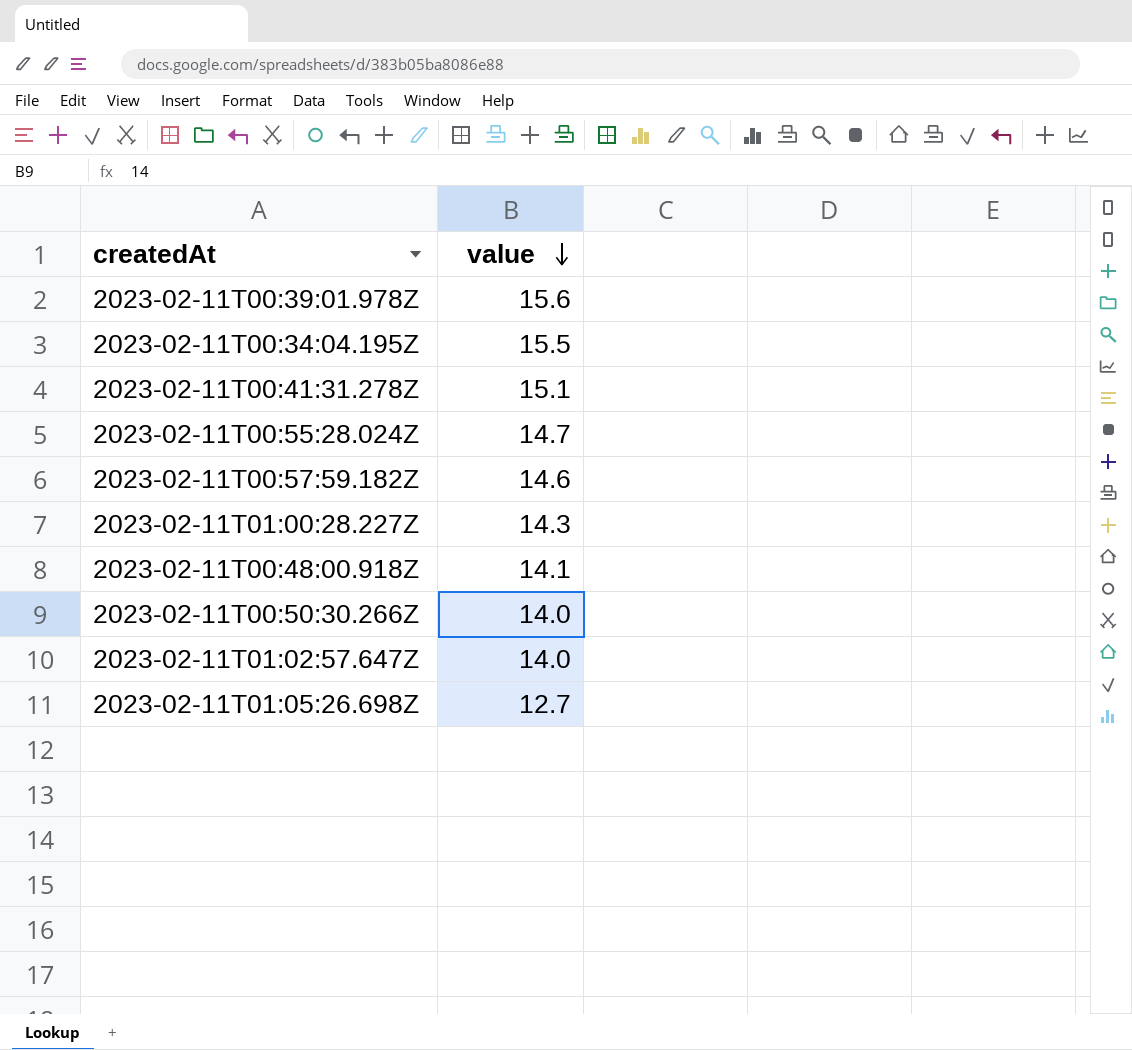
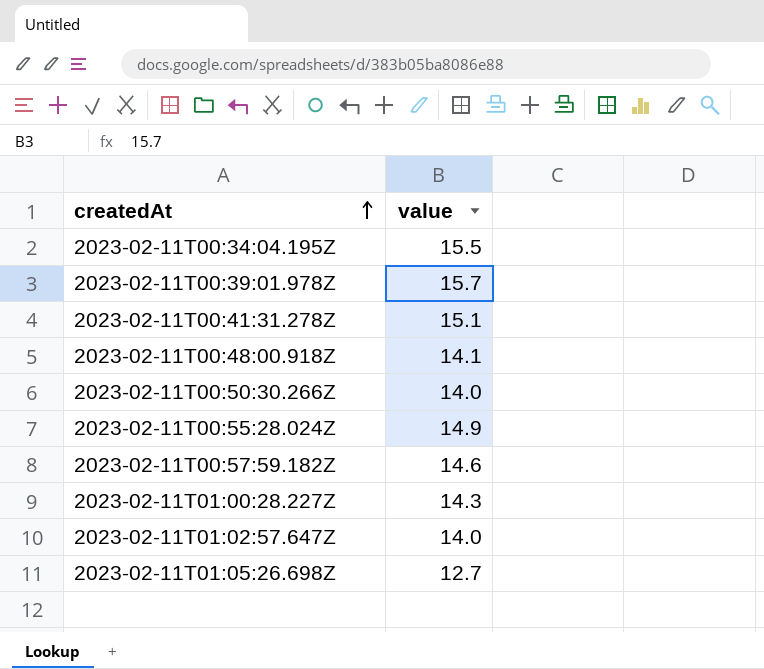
row order: value descending -> createdAt ascending
2023-02-11T00:39:01.978Z | value: 15.6 -> 15.7
2023-02-11T00:55:28.024Z | value: 14.7 -> 14.9

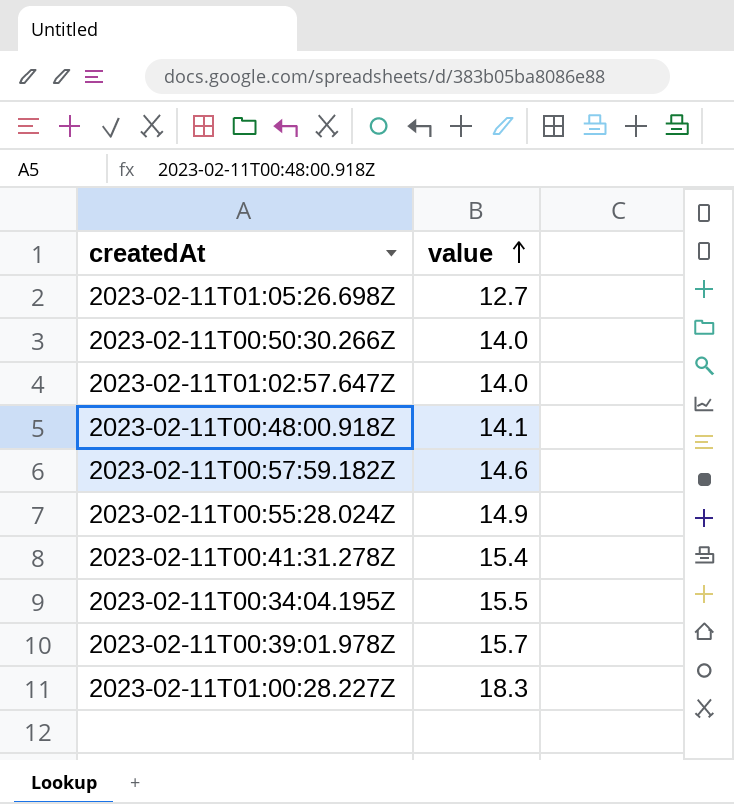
row order: createdAt ascending -> value ascending
2023-02-11T00:41:31.278Z | value: 15.1 -> 15.4
2023-02-11T01:00:28.227Z | value: 14.3 -> 18.3

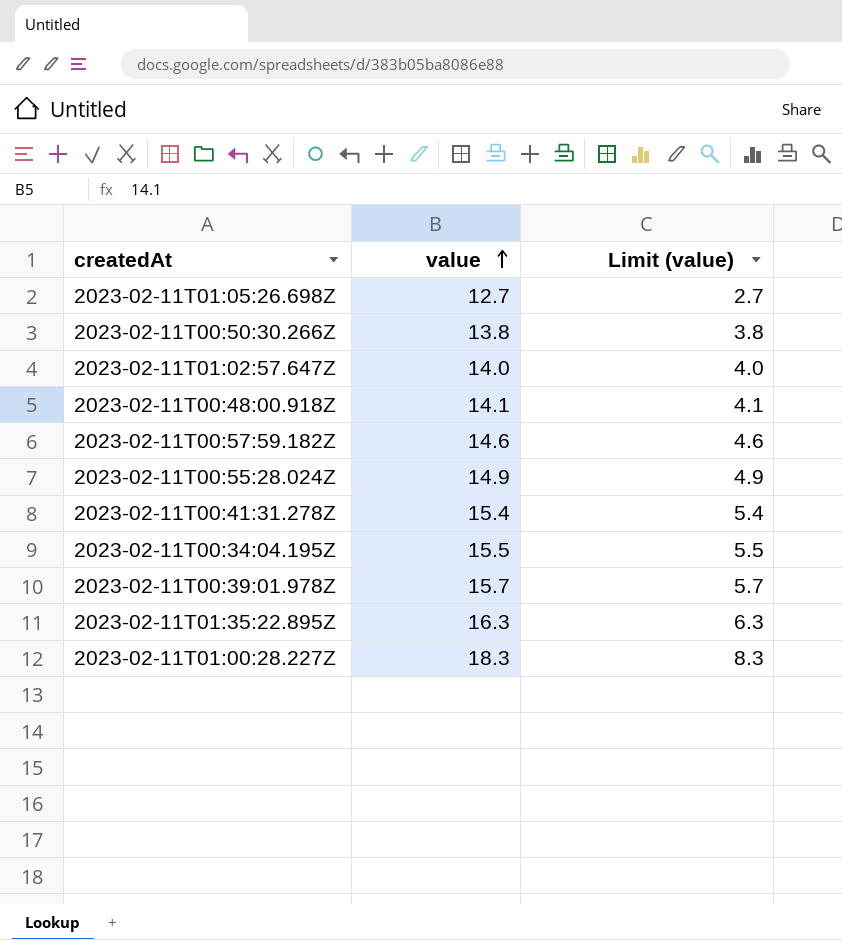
column Limit (value) | formula: none -> [value] - 10
2023-02-11T00:50:30.266Z | value: 14.0 -> 13.8
row 2023-02-11T01:35:22.895Z: none -> 16.3 | 6.3

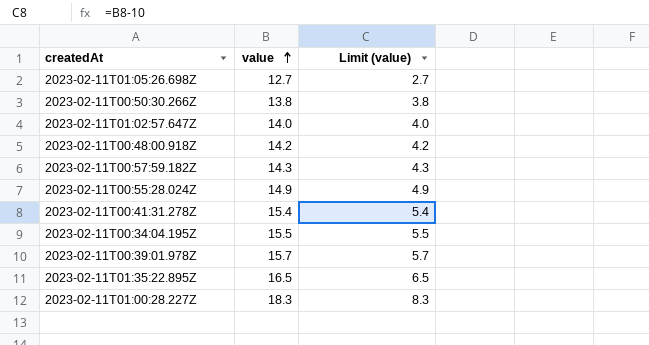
2023-02-11T00:48:00.918Z | value: 14.1 -> 14.2
2023-02-11T00:48:00.918Z | Limit (value): 4.1 -> 4.2
2023-02-11T00:57:59.182Z | value: 14.6 -> 14.3
2023-02-11T00:57:59.182Z | Limit (value): 4.6 -> 4.3
2023-02-11T01:35:22.895Z | value: 16.3 -> 16.5
2023-02-11T01:35:22.895Z | Limit (value): 6.3 -> 6.5

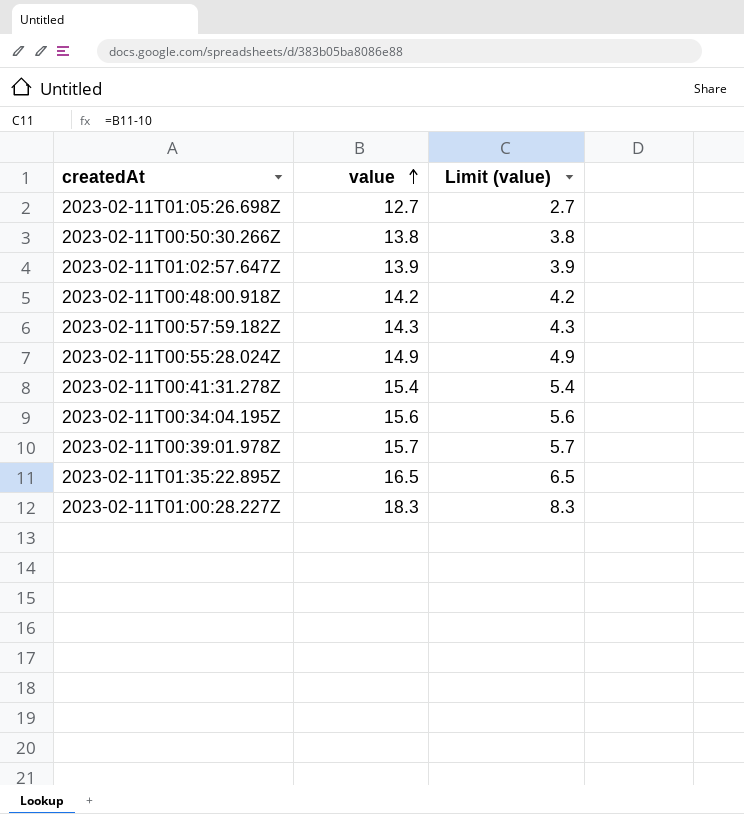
2023-02-11T01:02:57.647Z | value: 14.0 -> 13.9
2023-02-11T01:02:57.647Z | Limit (value): 4.0 -> 3.9
2023-02-11T00:34:04.195Z | value: 15.5 -> 15.6
2023-02-11T00:34:04.195Z | Limit (value): 5.5 -> 5.6

